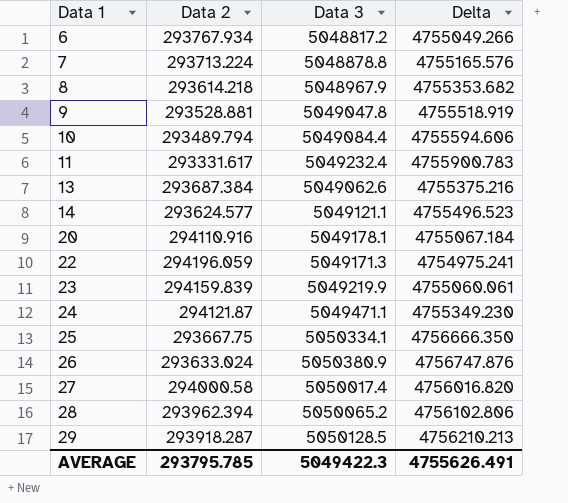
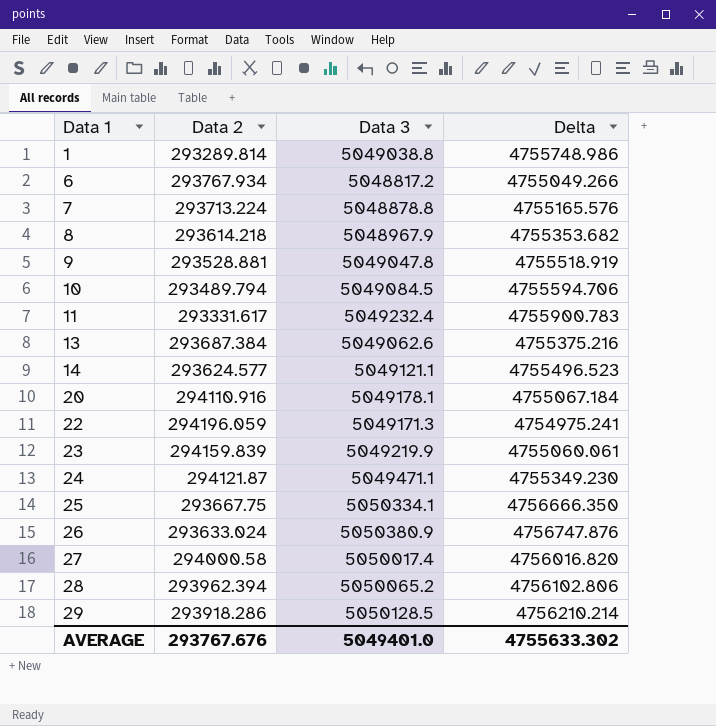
row 1: none -> 293289.814 | 5049038.8 | 4755748.986
10 | Data 3: 5049084.4 -> 5049084.5
10 | Delta: 4755594.606 -> 4755594.706
29 | Data 2: 293918.287 -> 293918.286
29 | Delta: 4756210.213 -> 4756210.214
AVERAGE | Data 2: 293795.785 -> 293767.676
AVERAGE | Data 3: 5049422.3 -> 5049401.0
AVERAGE | Delta: 4755626.491 -> 4755633.302

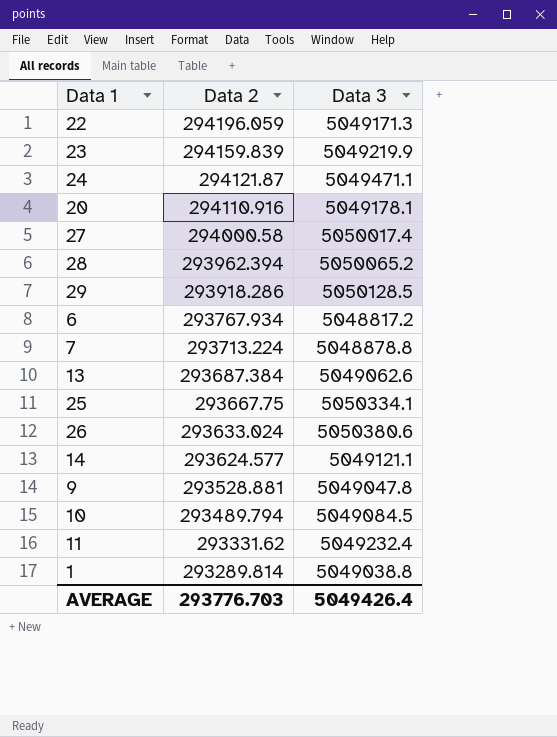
row order: Data 1 ascending -> Data 2 descending
column Delta | formula: [Data 3] - [Data 2] -> none
row 8: 293614.218 | 5048967.9 | 4755353.682 -> none
26 | Data 3: 5050380.9 -> 5050380.6
11 | Data 2: 293331.617 -> 293331.62
AVERAGE | Data 2: 293767.676 -> 293776.703
AVERAGE | Data 3: 5049401.0 -> 5049426.4

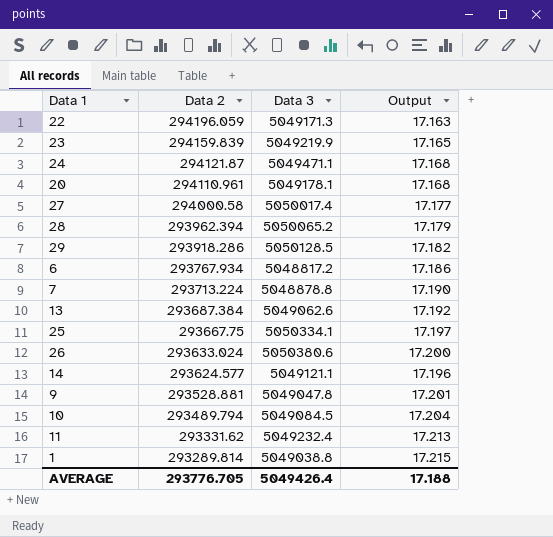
column Output | formula: none -> [Data 3] / [Data 2]
20 | Data 2: 294110.916 -> 294110.961
AVERAGE | Data 2: 293776.703 -> 293776.705

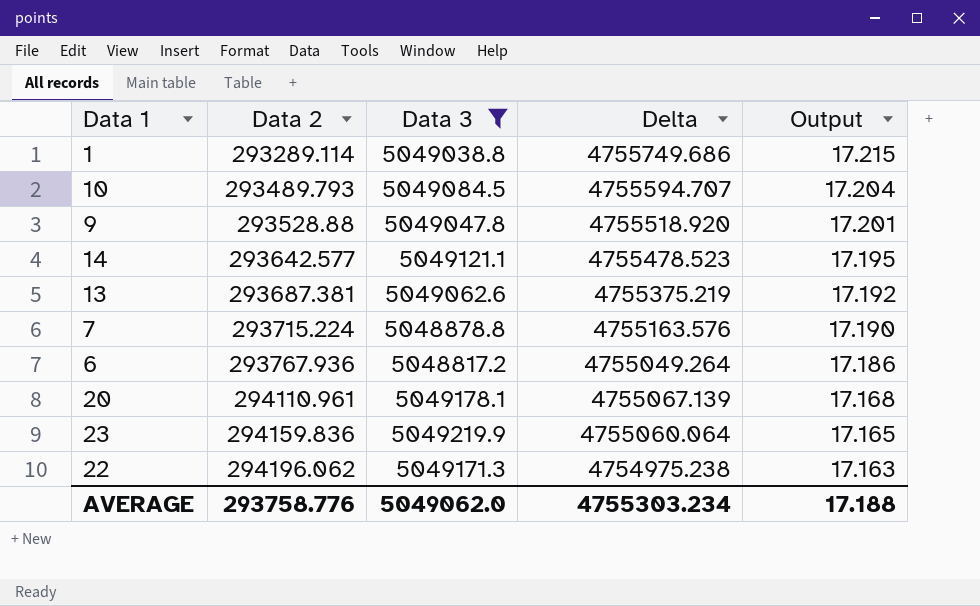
filter: none -> Data 3 <= 5049219.9
row order: Data 2 descending -> Data 2 ascending
column Delta | formula: none -> [Data 3] - [Data 2]
1 | Data 2: 293289.814 -> 293289.114
10 | Data 2: 293489.794 -> 293489.793
9 | Data 2: 293528.881 -> 293528.88
14 | Data 2: 293624.577 -> 293642.577
14 | Output: 17.196 -> 17.195
13 | Data 2: 293687.384 -> 293687.381
7 | Data 2: 293713.224 -> 293715.224
6 | Data 2: 293767.934 -> 293767.936
23 | Data 2: 294159.839 -> 294159.836
22 | Data 2: 294196.059 -> 294196.062
AVERAGE | Data 2: 293776.705 -> 293758.776
AVERAGE | Data 3: 5049426.4 -> 5049062.0

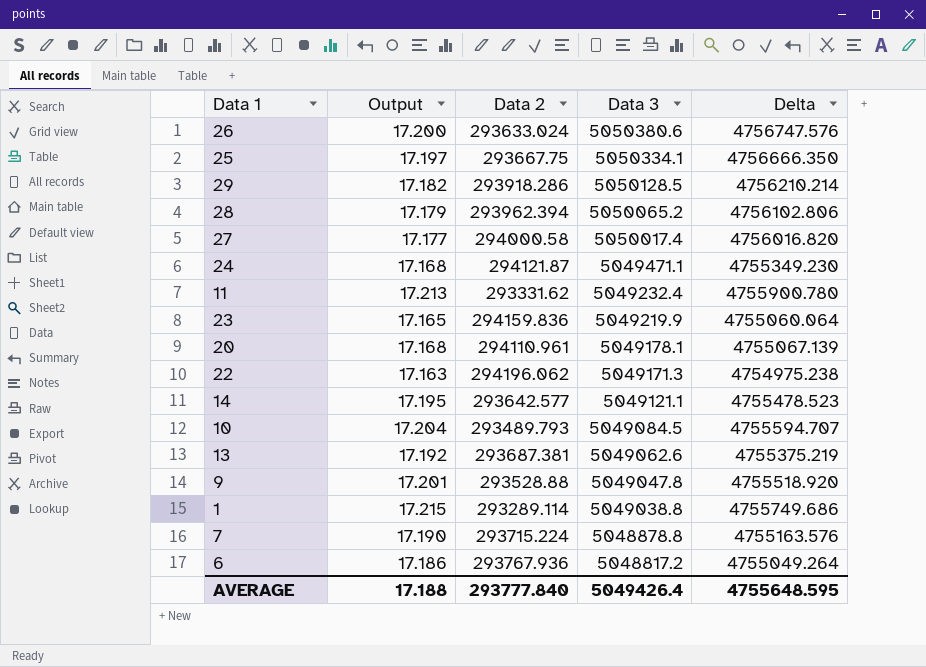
filter: Data 3 <= 5049219.9 -> none
row order: Data 2 ascending -> Data 3 descending
column Output | position: 5 -> 2
AVERAGE | Data 2: 293758.776 -> 293777.840
AVERAGE | Data 3: 5049062.0 -> 5049426.4
AVERAGE | Delta: 4755303.234 -> 4755648.595

